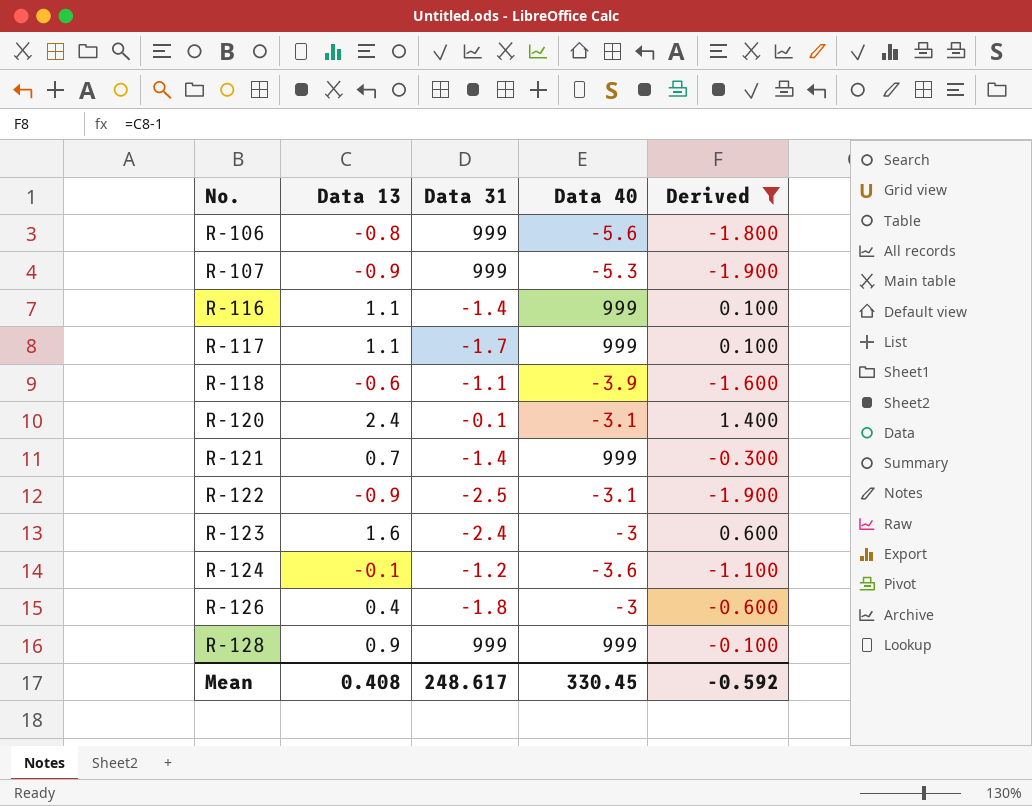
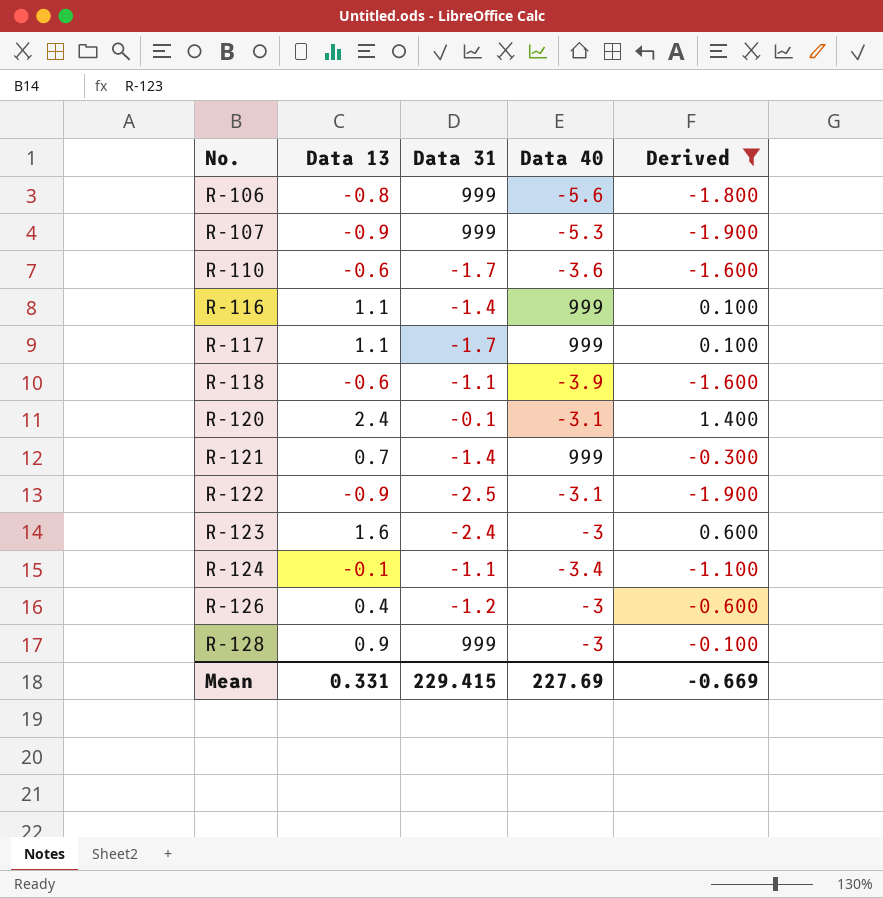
row R-110: none -> -0.6 | -1.7 | -3.6 | -1.600
R-124 | Data 31: -1.2 -> -1.1
R-124 | Data 40: -3.6 -> -3.4
R-126 | Data 31: -1.8 -> -1.2
R-128 | Data 40: 999 -> -3
Mean | Data 13: 0.408 -> 0.331
Mean | Data 31: 248.617 -> 229.415
Mean | Data 40: 330.45 -> 227.69
Mean | Derived: -0.592 -> -0.669

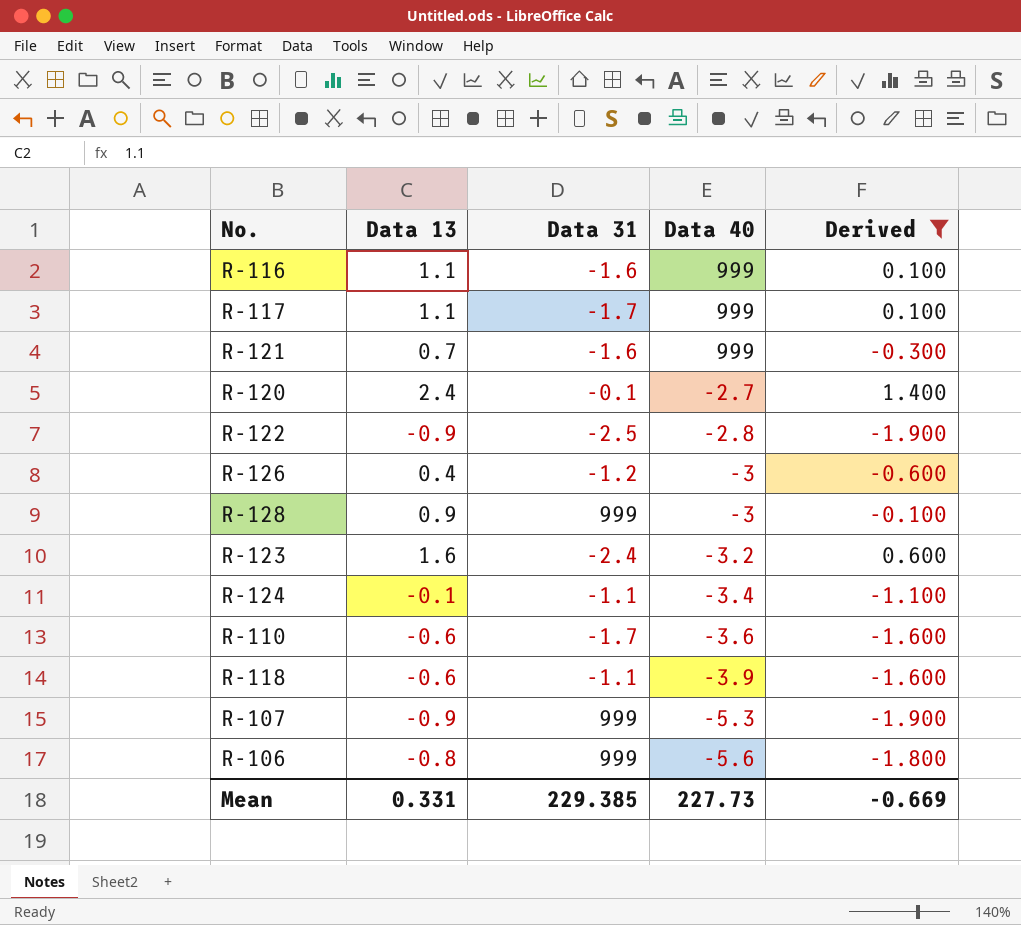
row order: No. ascending -> Data 40 descending
R-116 | Data 31: -1.4 -> -1.6
R-121 | Data 31: -1.4 -> -1.6
R-120 | Data 40: -3.1 -> -2.7
R-122 | Data 40: -3.1 -> -2.8
R-123 | Data 40: -3 -> -3.2
Mean | Data 31: 229.415 -> 229.385
Mean | Data 40: 227.69 -> 227.73

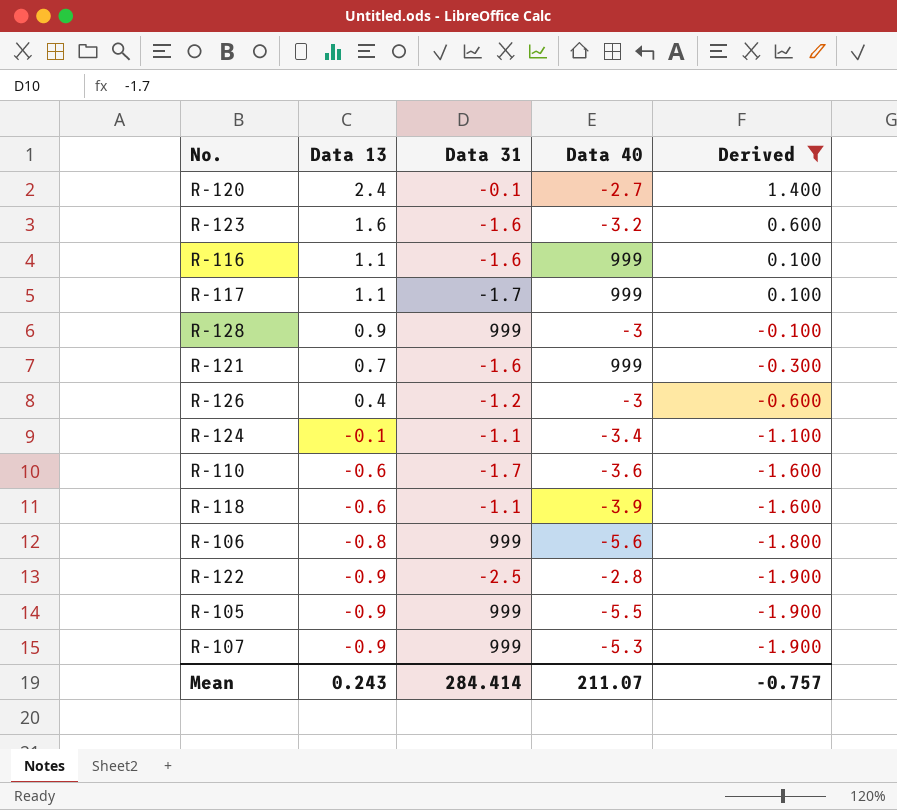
row order: Data 40 descending -> Data 13 descending
R-123 | Data 31: -2.4 -> -1.6
row R-105: none -> -0.9 | 999 | -5.5 | -1.900
Mean | Data 13: 0.331 -> 0.243
Mean | Data 31: 229.385 -> 284.414
Mean | Data 40: 227.73 -> 211.07
Mean | Derived: -0.669 -> -0.757

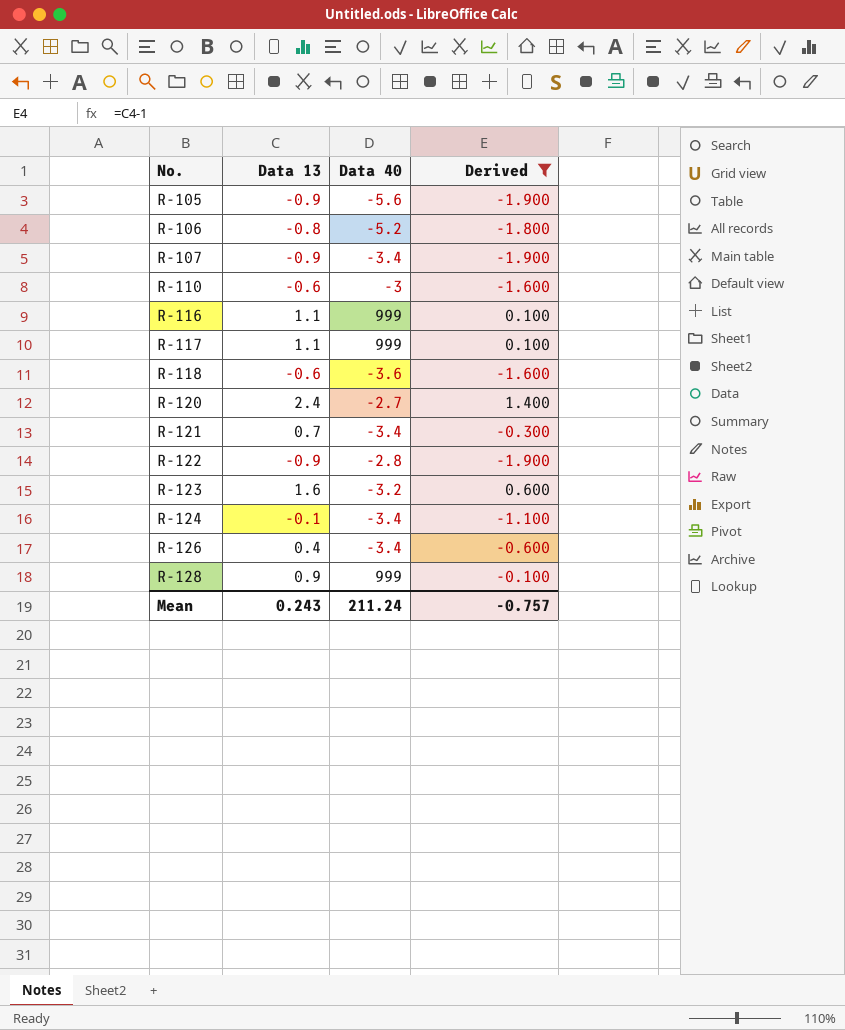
row order: Data 13 descending -> No. ascending
column Data 31 | position: 3 -> none
R-105 | Data 40: -5.5 -> -5.6
R-106 | Data 40: -5.6 -> -5.2
R-107 | Data 40: -5.3 -> -3.4
R-110 | Data 40: -3.6 -> -3
R-118 | Data 40: -3.9 -> -3.6
R-121 | Data 40: 999 -> -3.4
R-126 | Data 40: -3 -> -3.4
R-128 | Data 40: -3 -> 999
Mean | Data 40: 211.07 -> 211.24

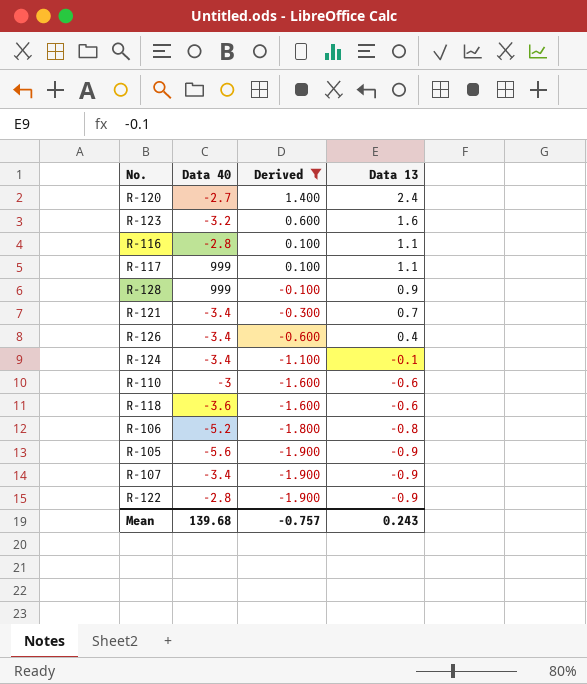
row order: No. ascending -> Derived descending
column Data 13 | position: 2 -> 4
R-116 | Data 40: 999 -> -2.8
Mean | Data 40: 211.24 -> 139.68

